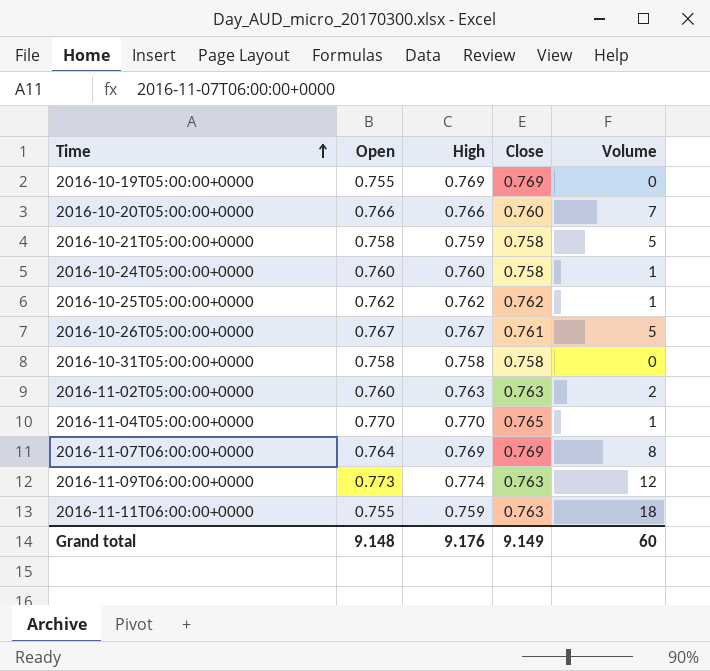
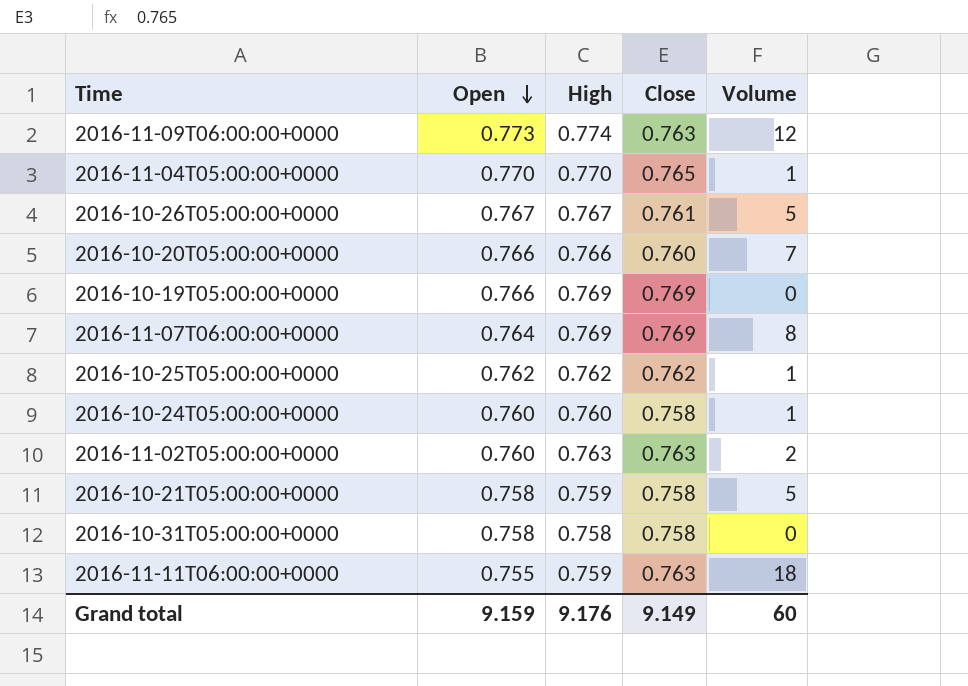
row order: Time ascending -> Open descending
2016-10-19T05:00:00+0000 | Open: 0.755 -> 0.766
Grand total | Open: 9.148 -> 9.159

